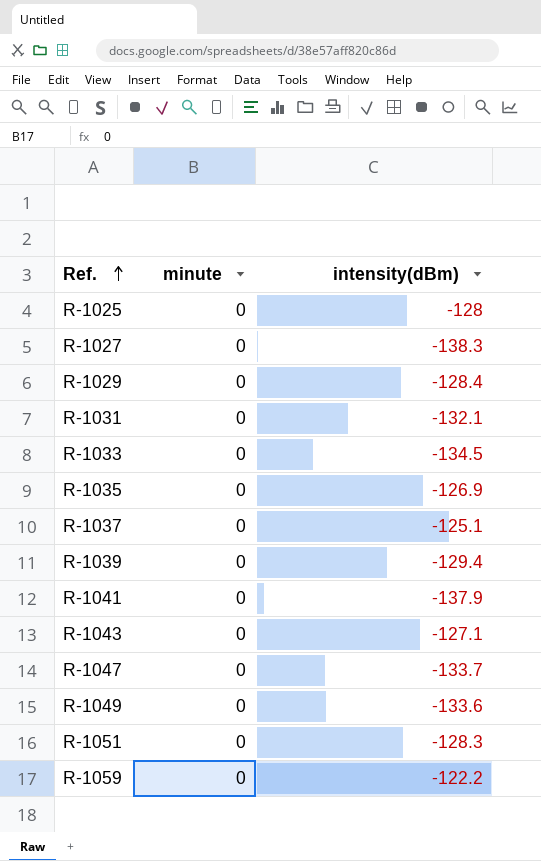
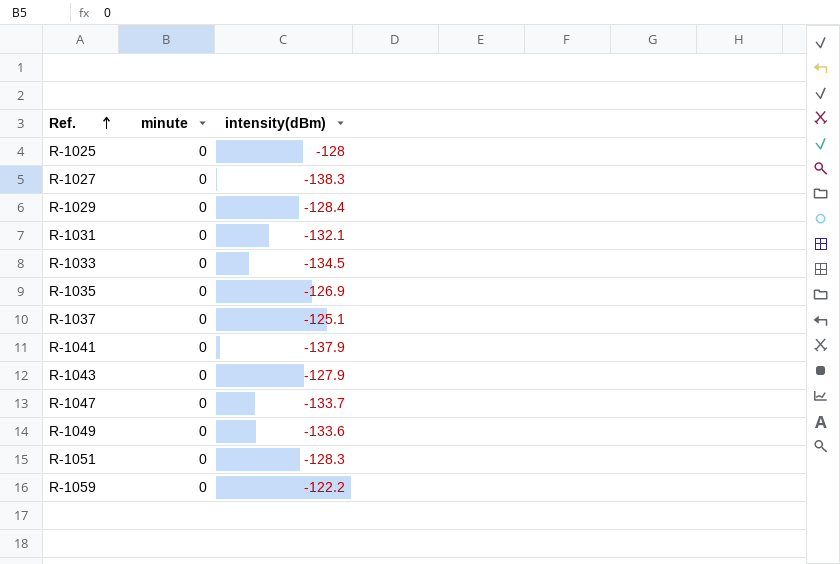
row R-1039: 0 | -129.4 -> none
R-1043 | intensity(dBm): -127.1 -> -127.9

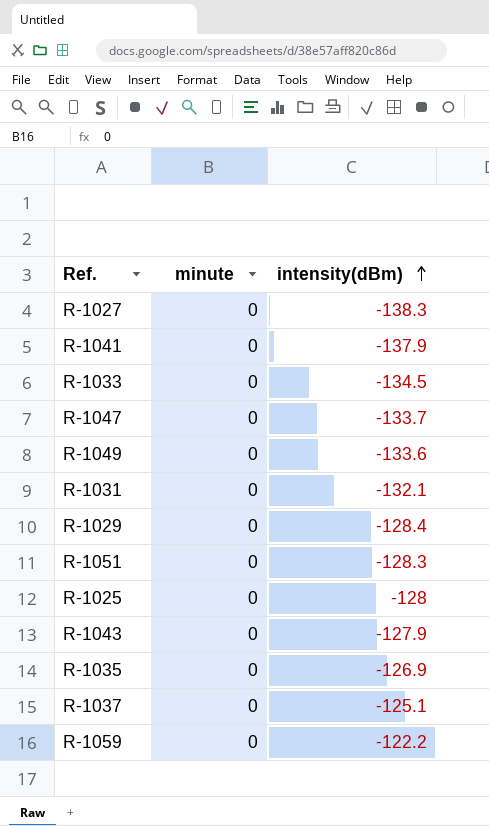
row order: Ref. ascending -> intensity(dBm) ascending

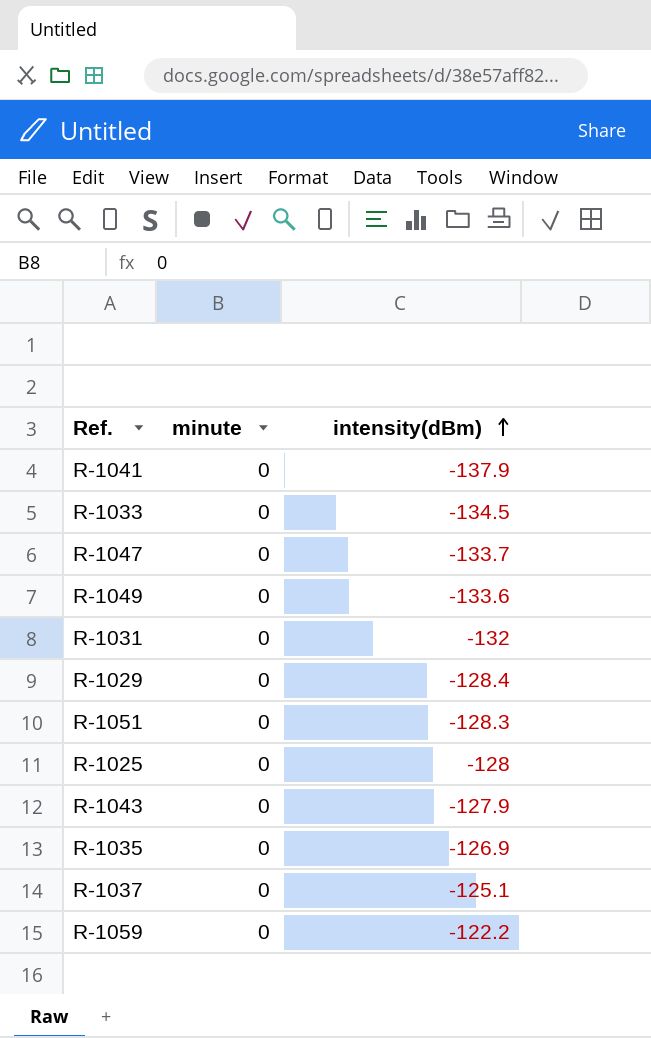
row R-1027: 0 | -138.3 -> none
R-1031 | intensity(dBm): -132.1 -> -132

